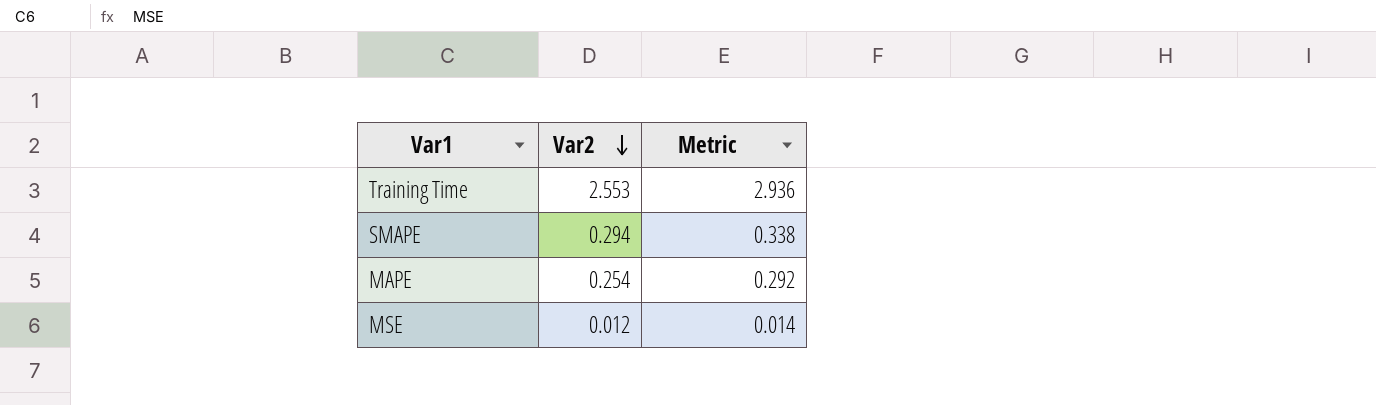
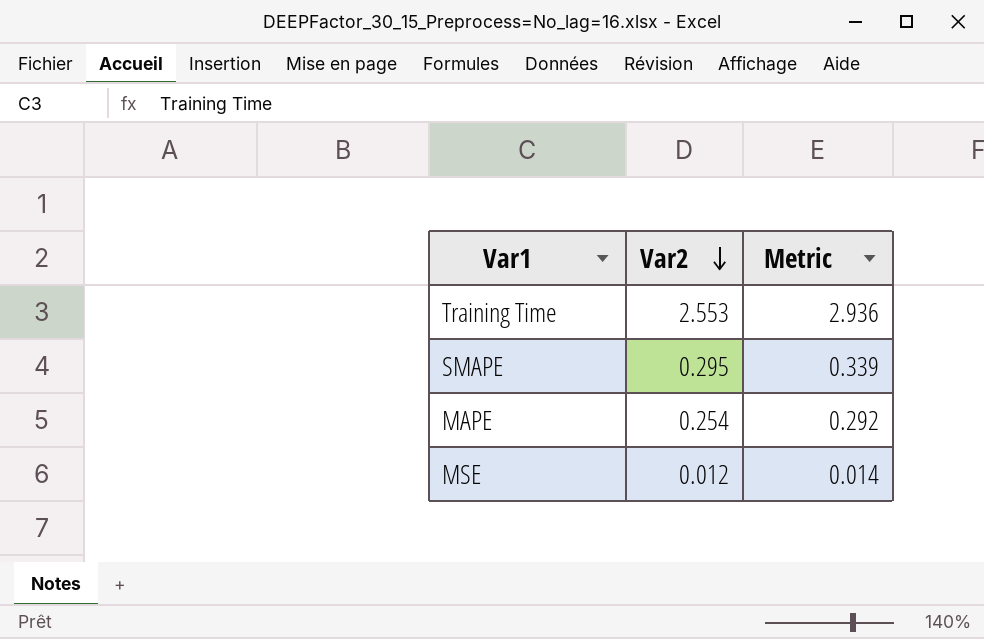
SMAPE | Var2: 0.294 -> 0.295
SMAPE | Metric: 0.338 -> 0.339

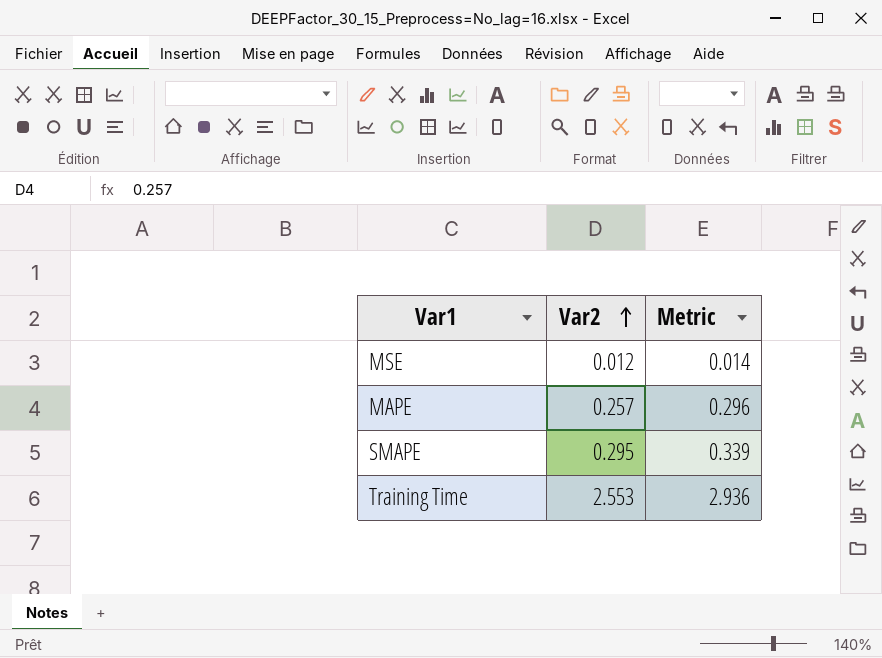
row order: Var2 descending -> Var2 ascending
MAPE | Var2: 0.254 -> 0.257
MAPE | Metric: 0.292 -> 0.296

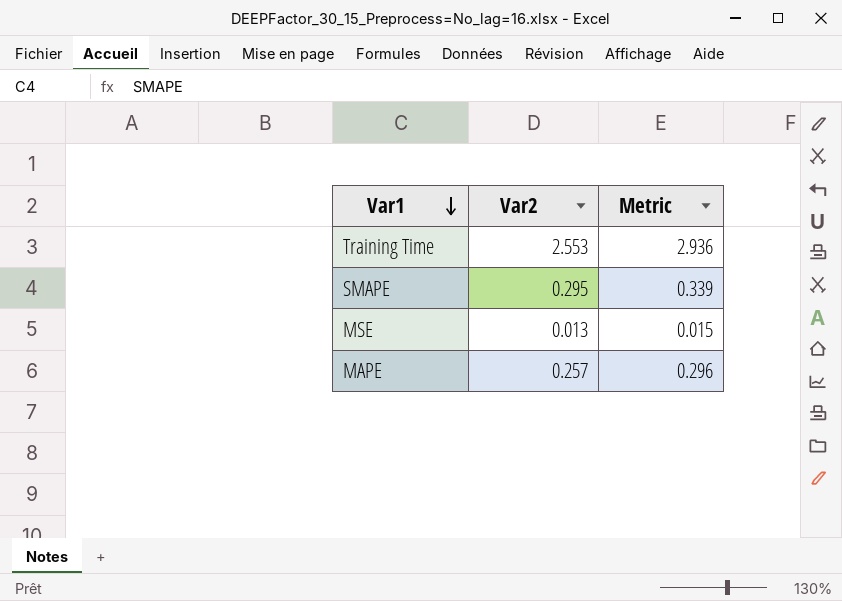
row order: Var2 ascending -> Var1 descending
MSE | Var2: 0.012 -> 0.013
MSE | Metric: 0.014 -> 0.015

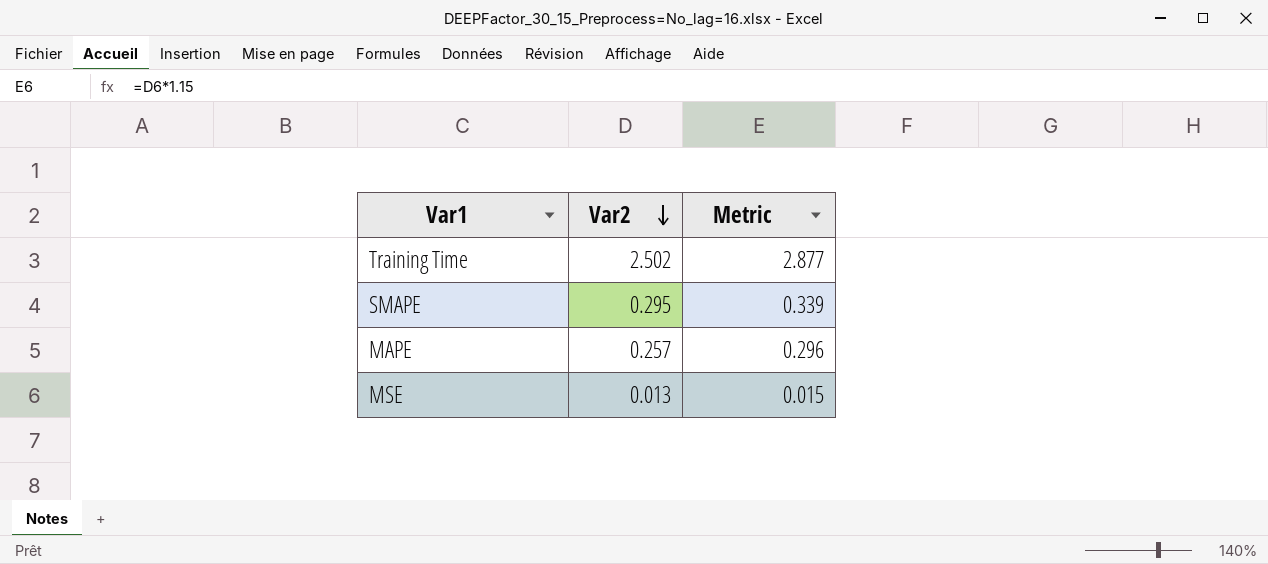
row order: Var1 descending -> Var2 descending
Training Time | Var2: 2.553 -> 2.502
Training Time | Metric: 2.936 -> 2.877

